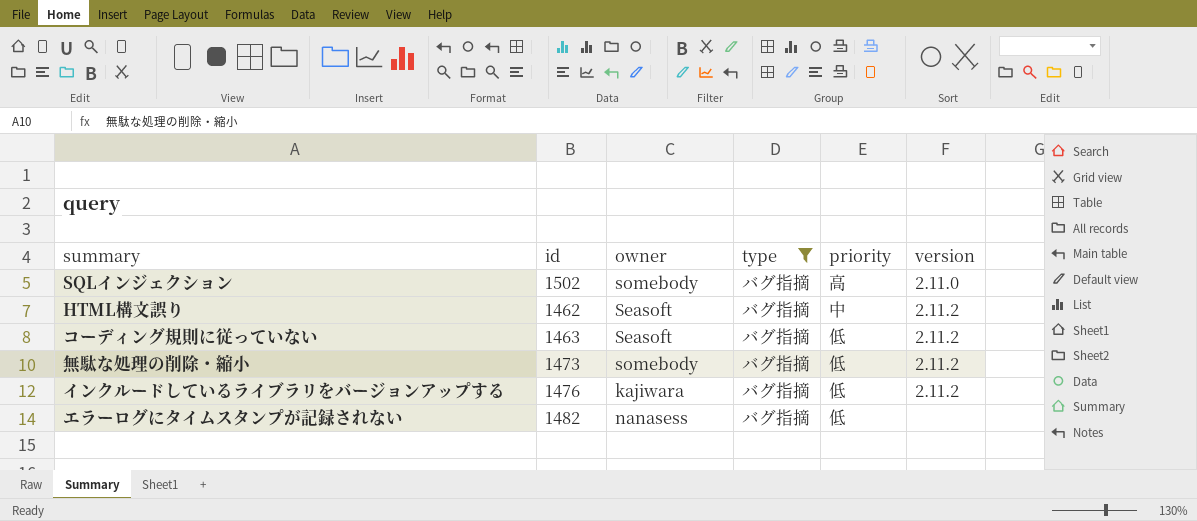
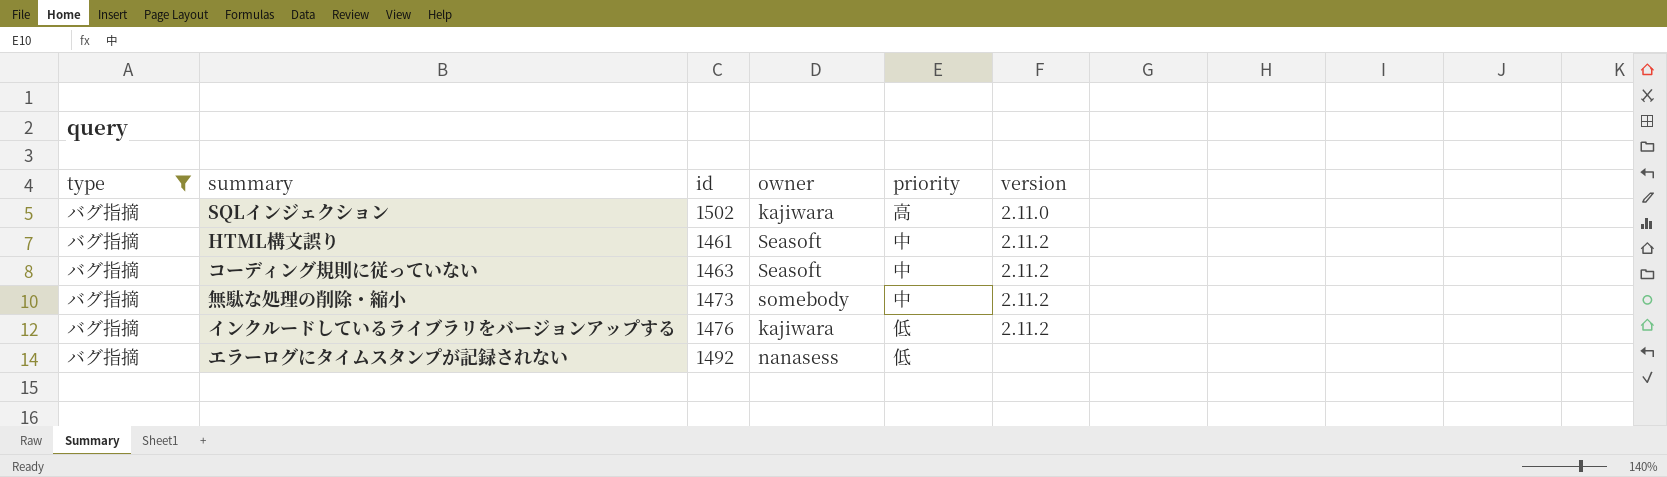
column type | position: 4 -> 1
SQLインジェクション | owner: somebody -> kajiwara
HTML構文誤り | id: 1462 -> 1461
コーディング規則に従っていない | priority: 低 -> 中
無駄な処理の削除・縮小 | priority: 低 -> 中
エラーログにタイムスタンプが記録されない | id: 1482 -> 1492

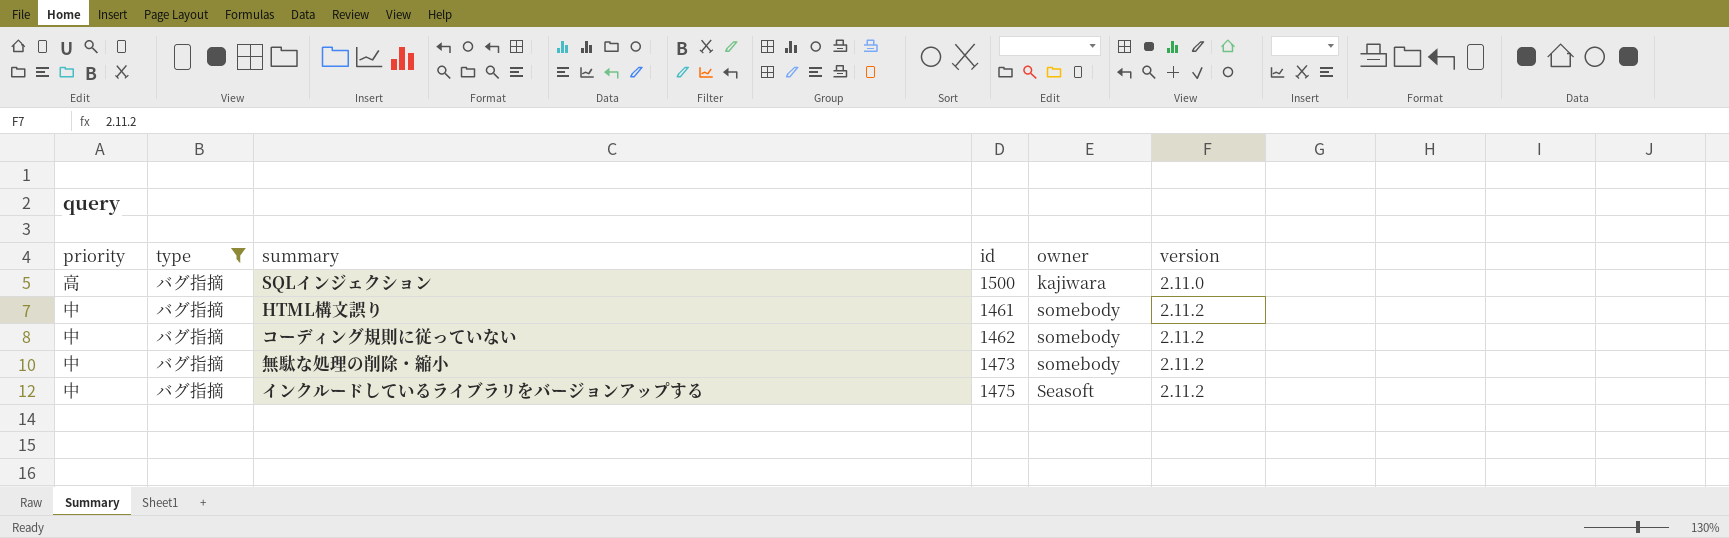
column priority | position: 5 -> 1
row エラーログにタイムスタンプが記録されない: バグ指摘 | 1492 | nanasess | 低 | none -> none
SQLインジェクション | id: 1502 -> 1500
HTML構文誤り | owner: Seasoft -> somebody
コーディング規則に従っていない | id: 1463 -> 1462
コーディング規則に従っていない | owner: Seasoft -> somebody
インクルードしているライブラリをバージョンアップする | priority: 低 -> 中
インクルードしているライブラリをバージョンアップする | id: 1476 -> 1475
インクルードしているライブラリをバージョンアップする | owner: kajiwara -> Seasoft

